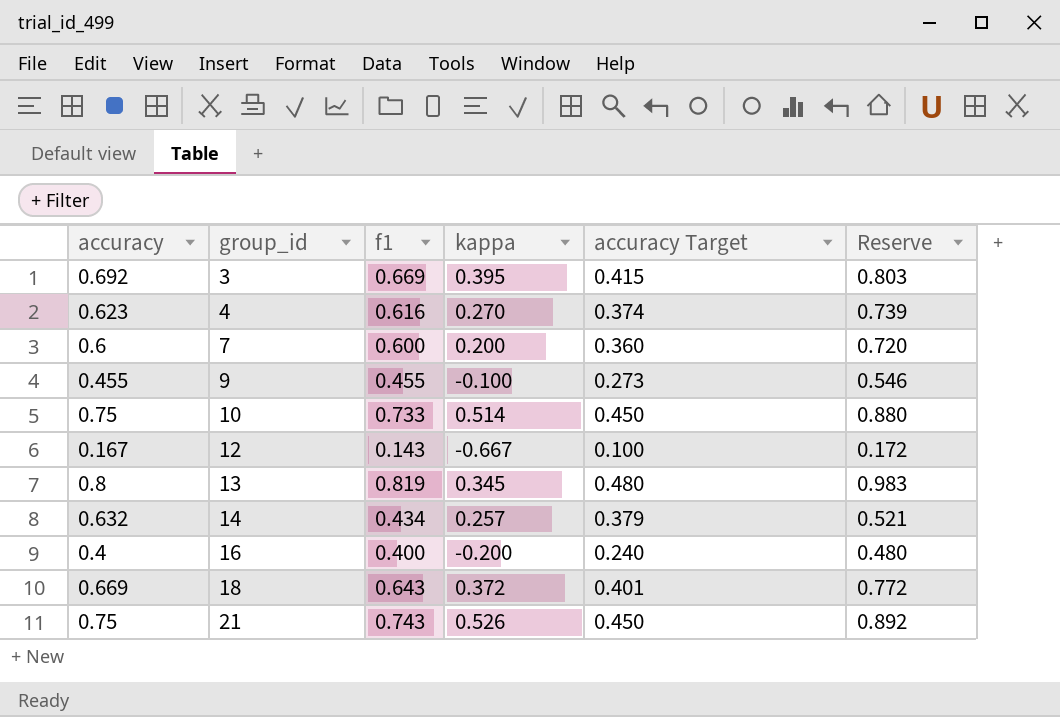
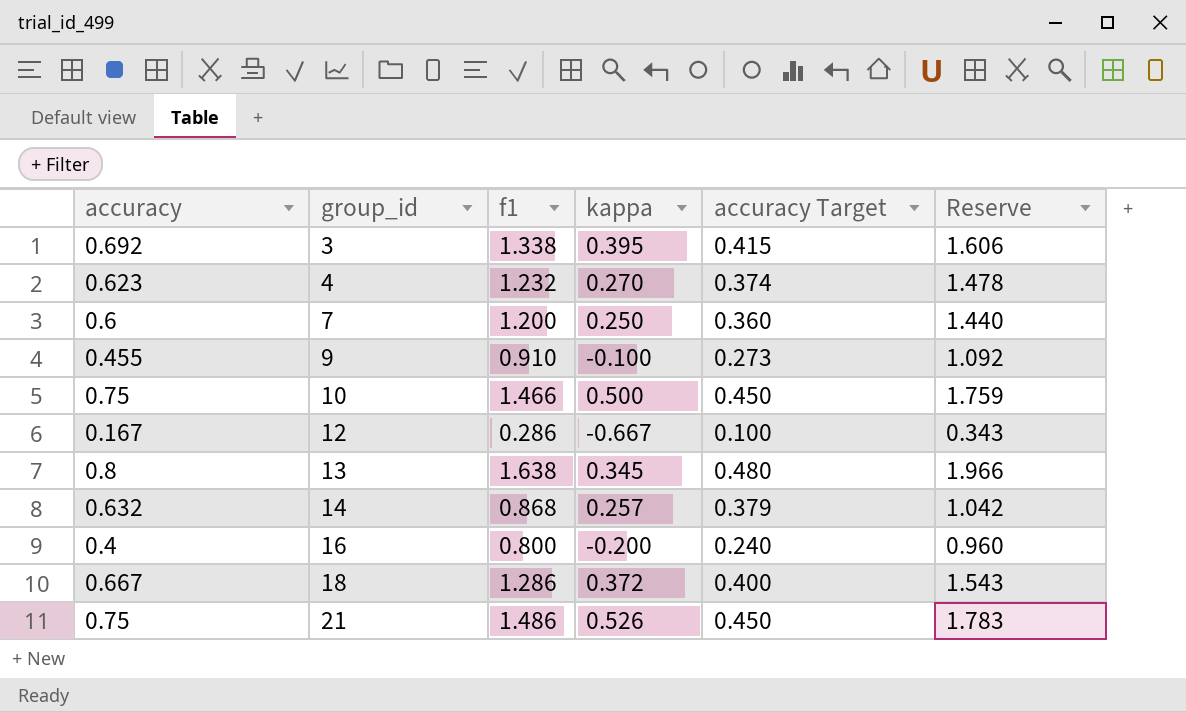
3 | f1: 0.669 -> 1.338
3 | Reserve: 0.803 -> 1.606
4 | f1: 0.616 -> 1.232
4 | Reserve: 0.739 -> 1.478
7 | f1: 0.600 -> 1.200
7 | kappa: 0.200 -> 0.250
7 | Reserve: 0.720 -> 1.440
9 | f1: 0.455 -> 0.910
9 | Reserve: 0.546 -> 1.092
10 | f1: 0.733 -> 1.466
10 | kappa: 0.514 -> 0.500
10 | Reserve: 0.880 -> 1.759
12 | f1: 0.143 -> 0.286
12 | Reserve: 0.172 -> 0.343
13 | f1: 0.819 -> 1.638
13 | Reserve: 0.983 -> 1.966
14 | f1: 0.434 -> 0.868
14 | Reserve: 0.521 -> 1.042
16 | f1: 0.400 -> 0.800
16 | Reserve: 0.480 -> 0.960
18 | accuracy: 0.669 -> 0.667
18 | f1: 0.643 -> 1.286
18 | accuracy Target: 0.401 -> 0.400
18 | Reserve: 0.772 -> 1.543
21 | f1: 0.743 -> 1.486
21 | Reserve: 0.892 -> 1.783

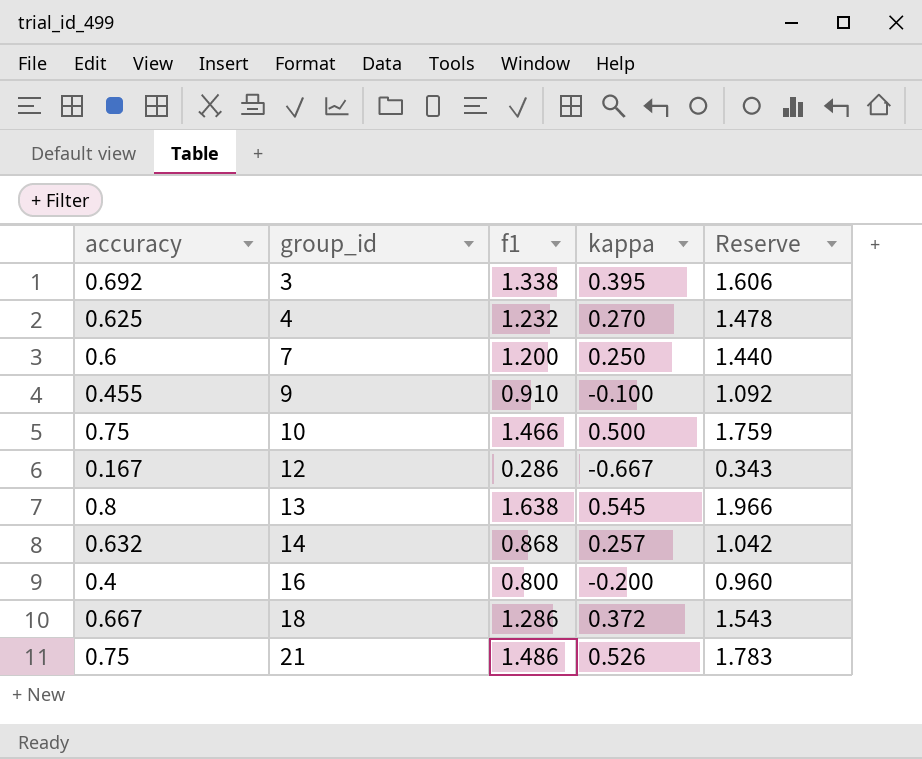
column accuracy Target | formula: [accuracy] * 0.6 -> none
4 | accuracy: 0.623 -> 0.625
13 | kappa: 0.345 -> 0.545

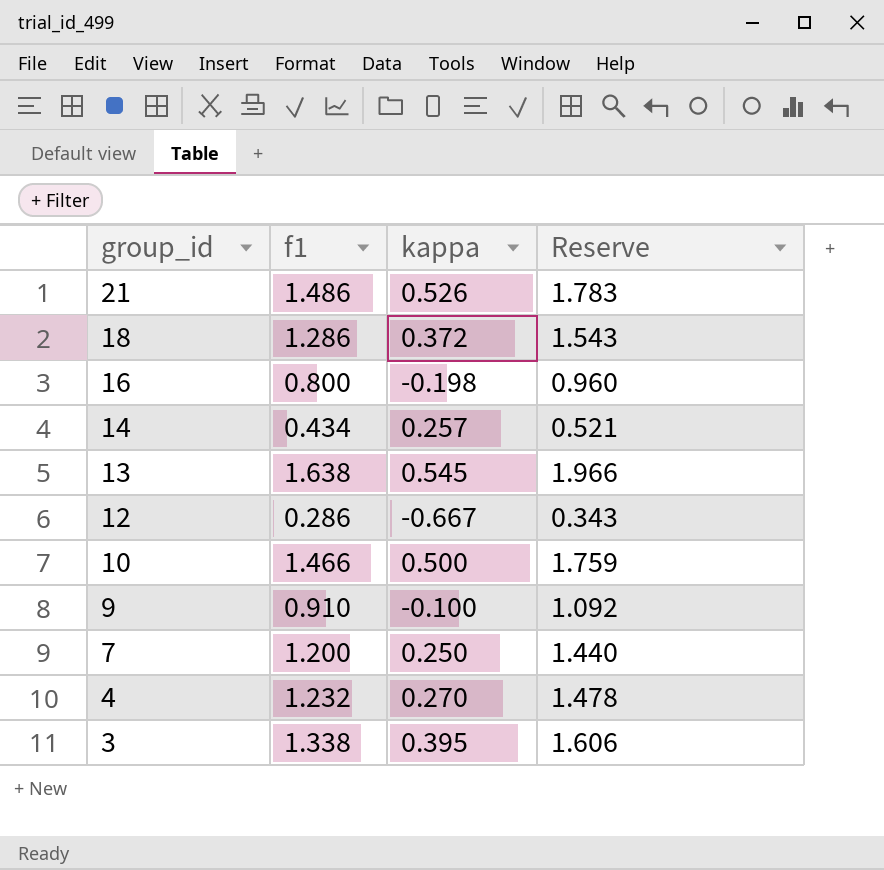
row order: group_id ascending -> group_id descending
column accuracy | position: 1 -> none
16 | kappa: -0.200 -> -0.198
14 | f1: 0.868 -> 0.434
14 | Reserve: 1.042 -> 0.521

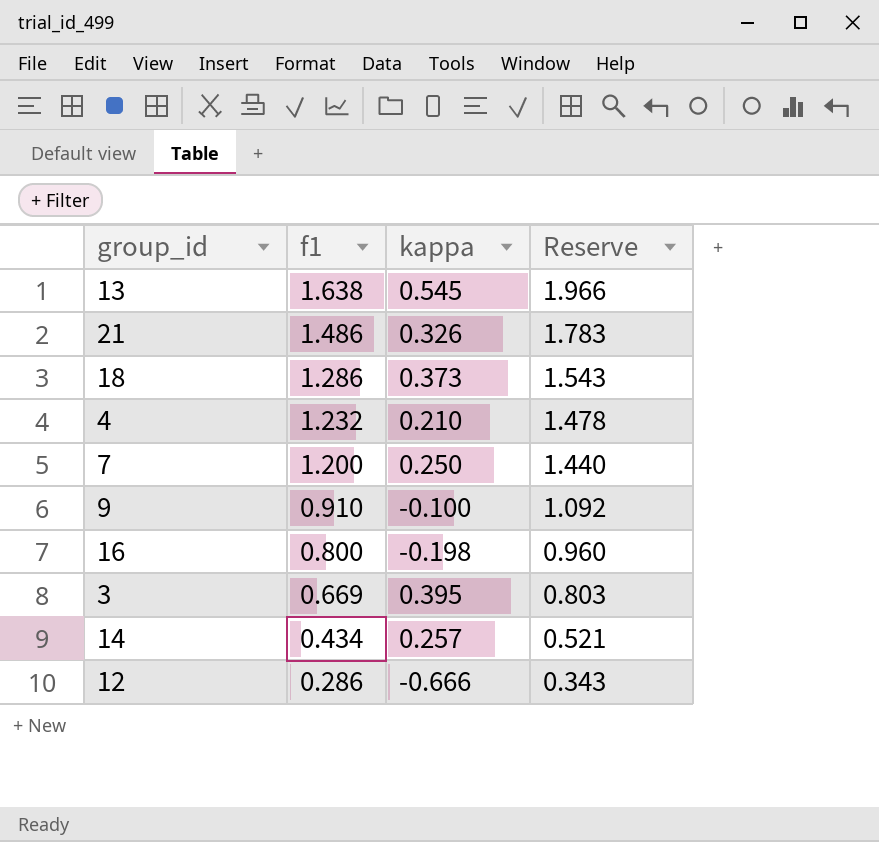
row order: group_id descending -> f1 descending
row 10: 1.466 | 0.500 | 1.759 -> none
21 | kappa: 0.526 -> 0.326
18 | kappa: 0.372 -> 0.373
4 | kappa: 0.270 -> 0.210
3 | f1: 1.338 -> 0.669
3 | Reserve: 1.606 -> 0.803
12 | kappa: -0.667 -> -0.666

